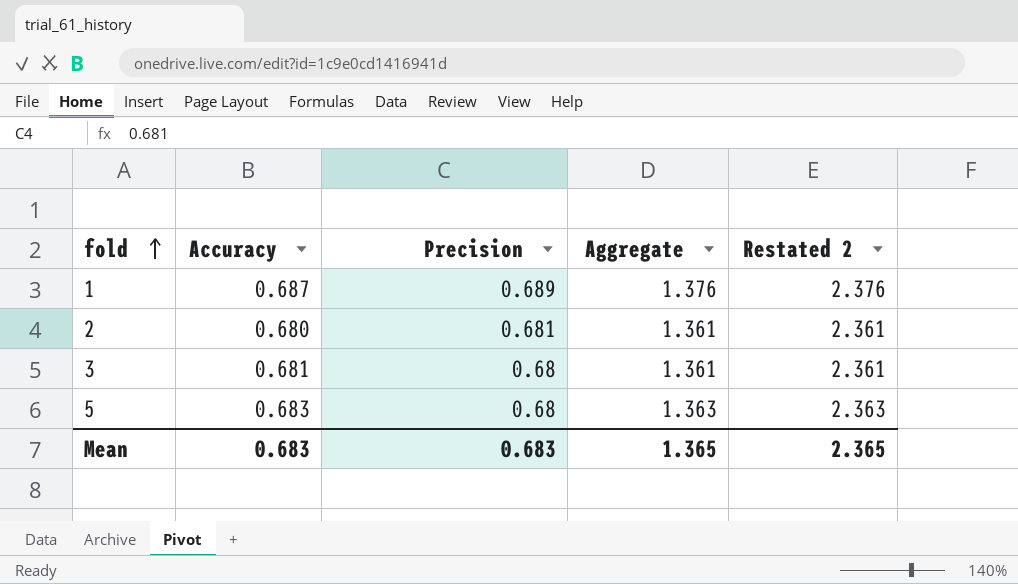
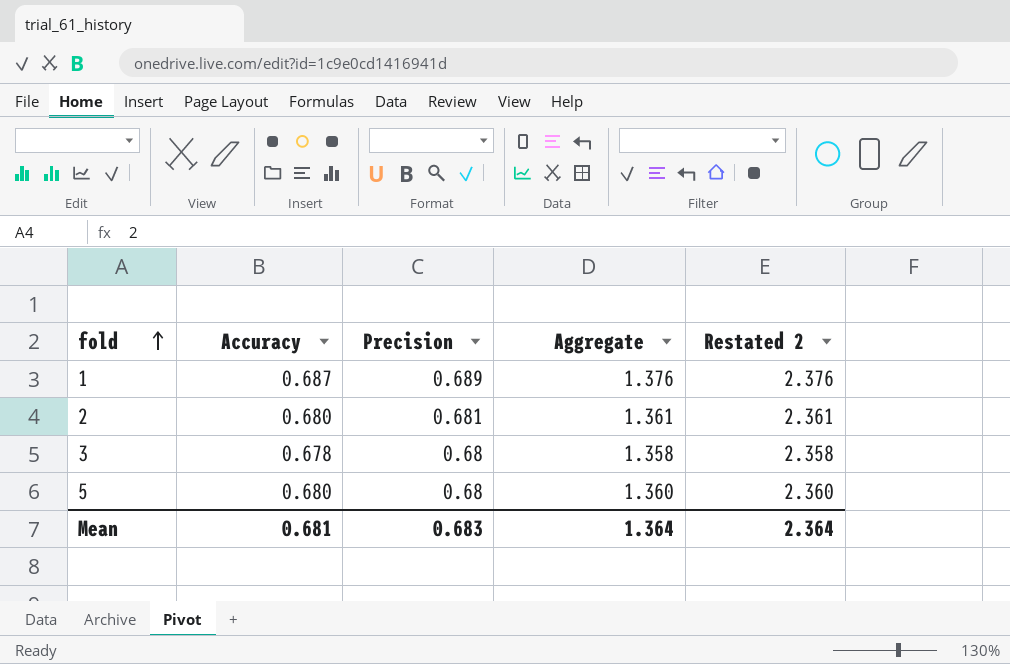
3 | Accuracy: 0.681 -> 0.678
3 | Aggregate: 1.361 -> 1.358
3 | Restated 2: 2.361 -> 2.358
5 | Accuracy: 0.683 -> 0.680
5 | Aggregate: 1.363 -> 1.360
5 | Restated 2: 2.363 -> 2.360
Mean | Accuracy: 0.683 -> 0.681
Mean | Aggregate: 1.365 -> 1.364
Mean | Restated 2: 2.365 -> 2.364

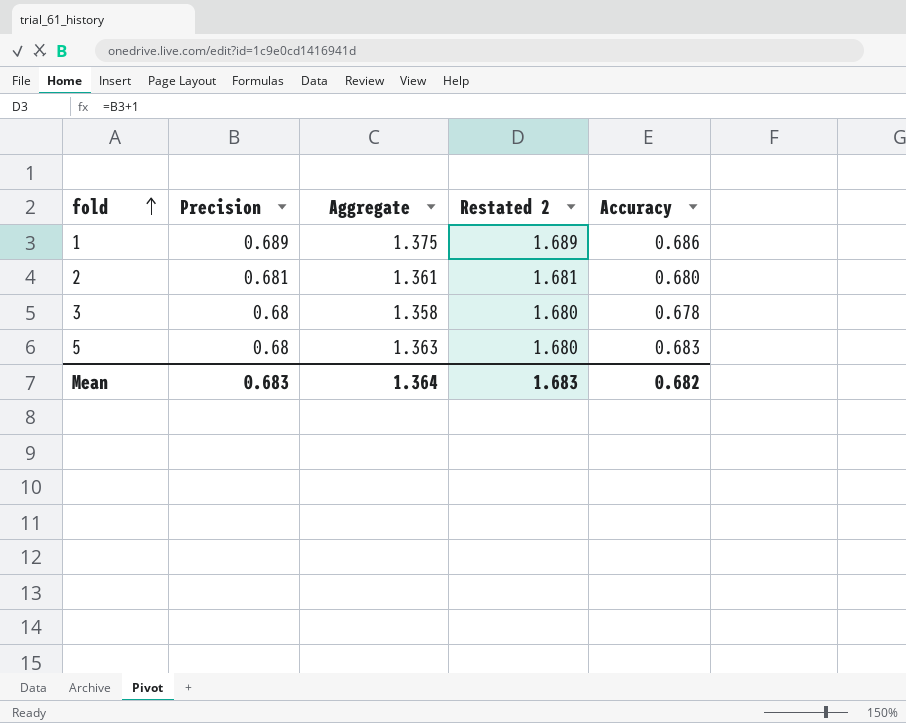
column Restated 2 | formula: [Aggregate] + 1 -> [Precision] + 1
column Accuracy | position: 2 -> 5
1 | Aggregate: 1.376 -> 1.375
1 | Accuracy: 0.687 -> 0.686
5 | Aggregate: 1.360 -> 1.363
5 | Accuracy: 0.680 -> 0.683
Mean | Restated 2: 2.364 -> 1.683
Mean | Accuracy: 0.681 -> 0.682

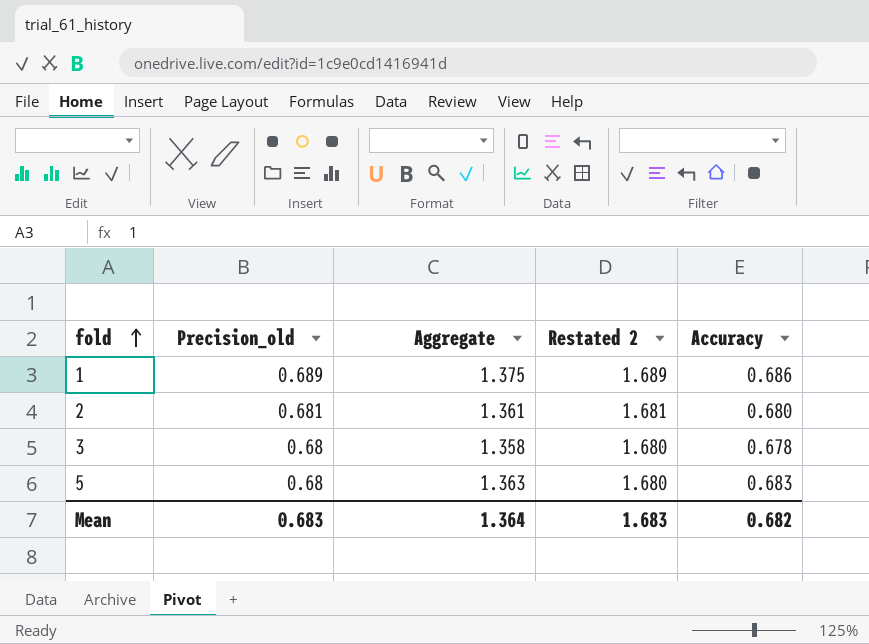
column name: Precision -> Precision_old

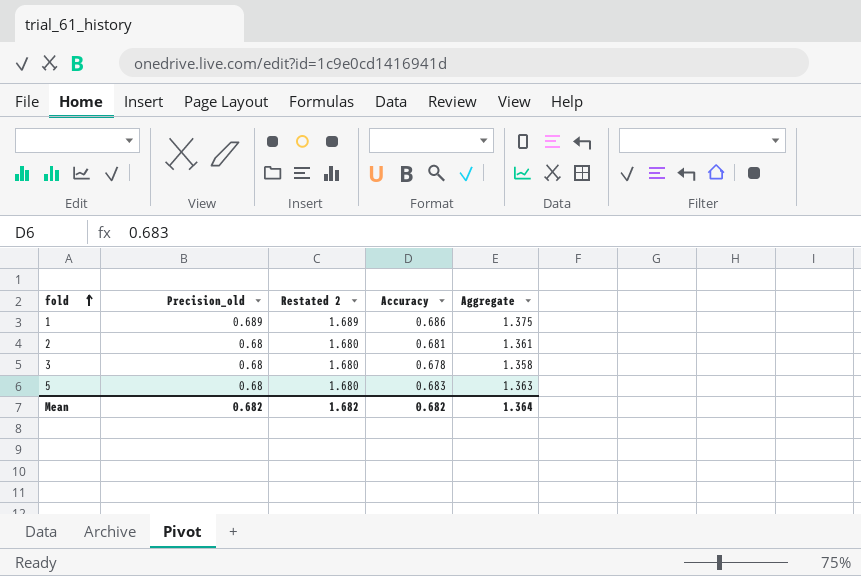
column Aggregate | position: 3 -> 5
2 | Precision_old: 0.681 -> 0.68
2 | Restated 2: 1.681 -> 1.680
2 | Accuracy: 0.680 -> 0.681
Mean | Precision_old: 0.683 -> 0.682
Mean | Restated 2: 1.683 -> 1.682

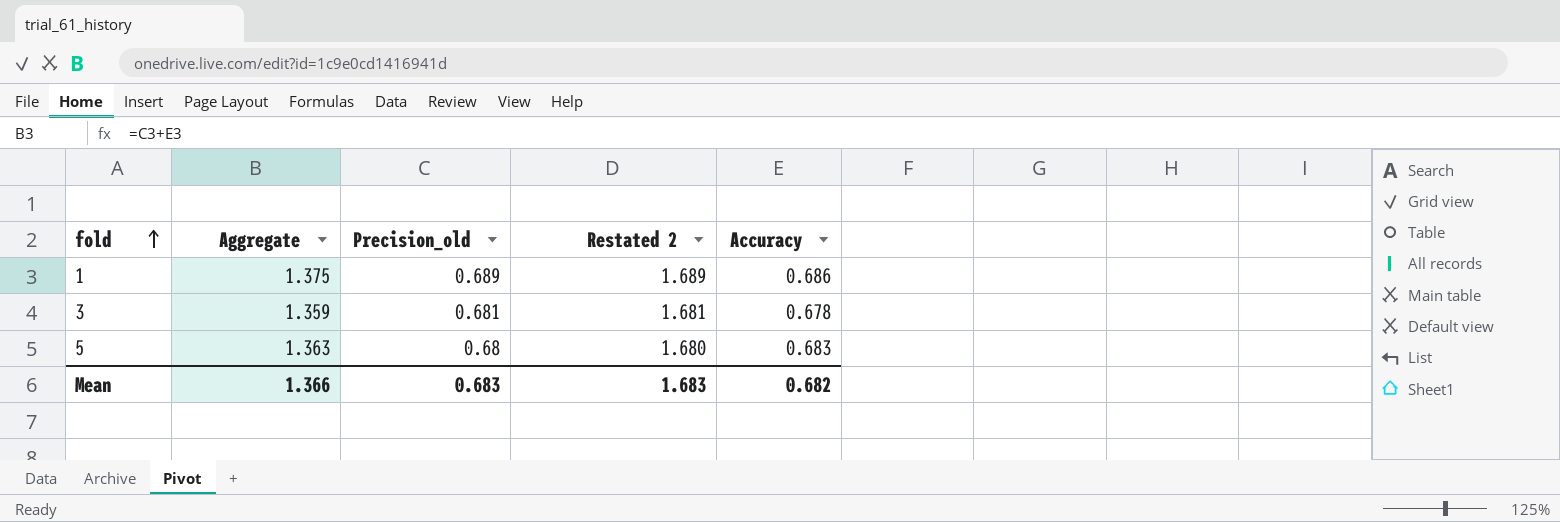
column Aggregate | position: 5 -> 2
row 2: 0.68 | 1.680 | 0.681 | 1.361 -> none
3 | Aggregate: 1.358 -> 1.359
3 | Precision_old: 0.68 -> 0.681
3 | Restated 2: 1.680 -> 1.681
Mean | Aggregate: 1.364 -> 1.366
Mean | Precision_old: 0.682 -> 0.683
Mean | Restated 2: 1.682 -> 1.683

